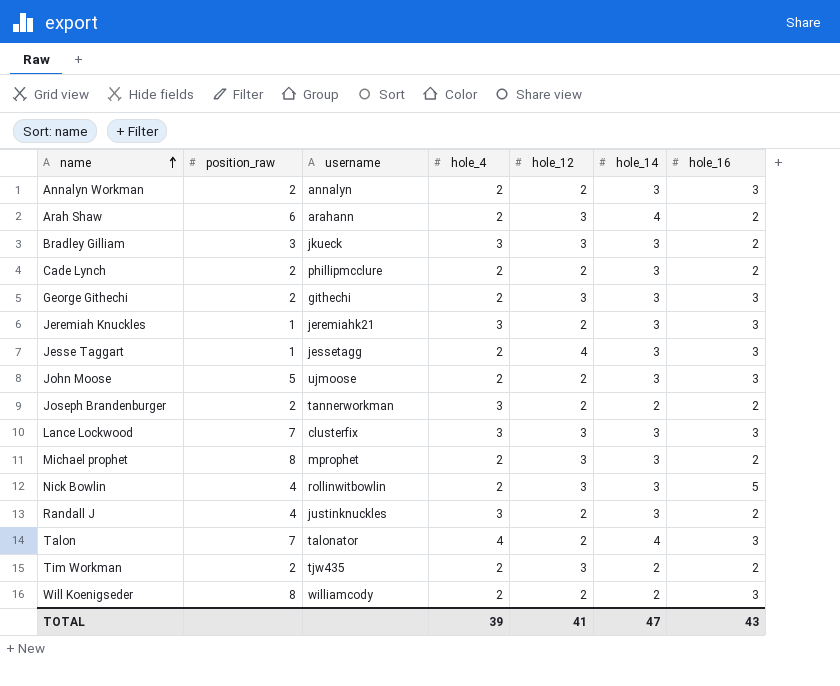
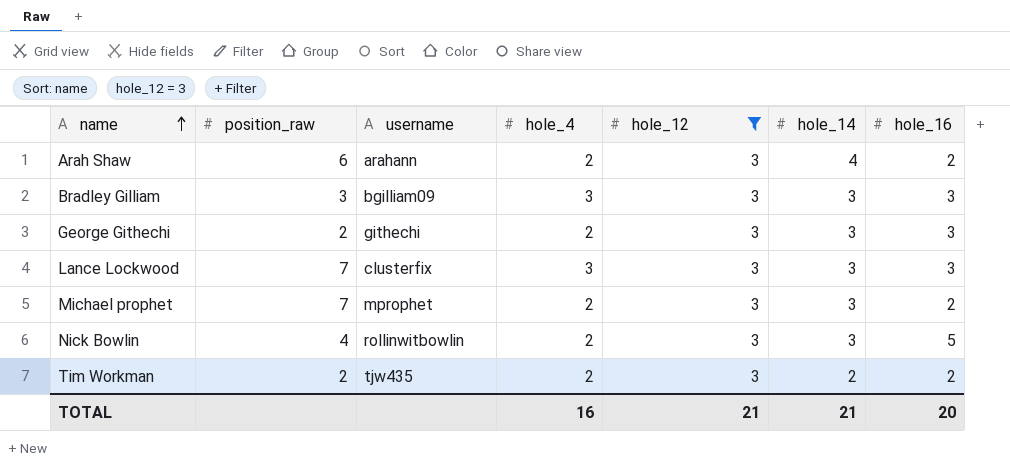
filter: none -> hole_12 = 3
Bradley Gilliam | username: jkueck -> bgilliam09
Bradley Gilliam | hole_16: 2 -> 3
Michael prophet | position_raw: 8 -> 7
TOTAL | hole_4: 39 -> 16
TOTAL | hole_12: 41 -> 21
TOTAL | hole_14: 47 -> 21
TOTAL | hole_16: 43 -> 20

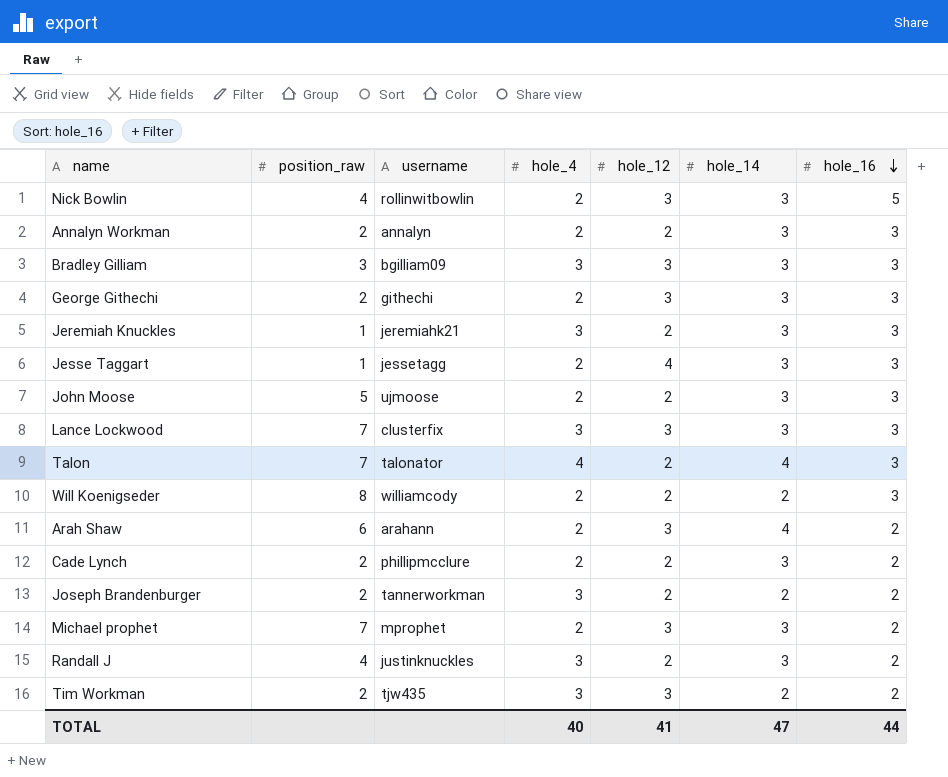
filter: hole_12 = 3 -> none
row order: name ascending -> hole_16 descending
Tim Workman | hole_4: 2 -> 3
TOTAL | hole_4: 16 -> 40
TOTAL | hole_12: 21 -> 41
TOTAL | hole_14: 21 -> 47
TOTAL | hole_16: 20 -> 44

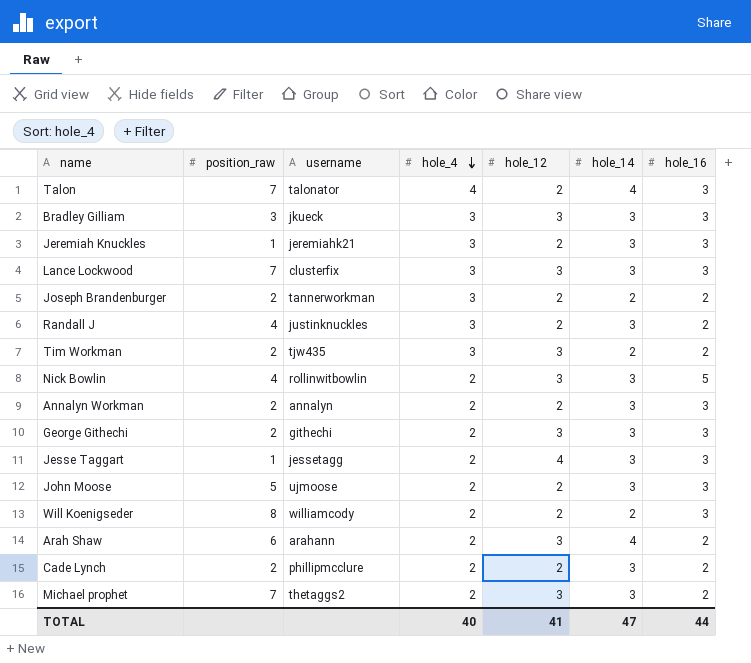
row order: hole_16 descending -> hole_4 descending
Bradley Gilliam | username: bgilliam09 -> jkueck
Michael prophet | username: mprophet -> thetaggs2

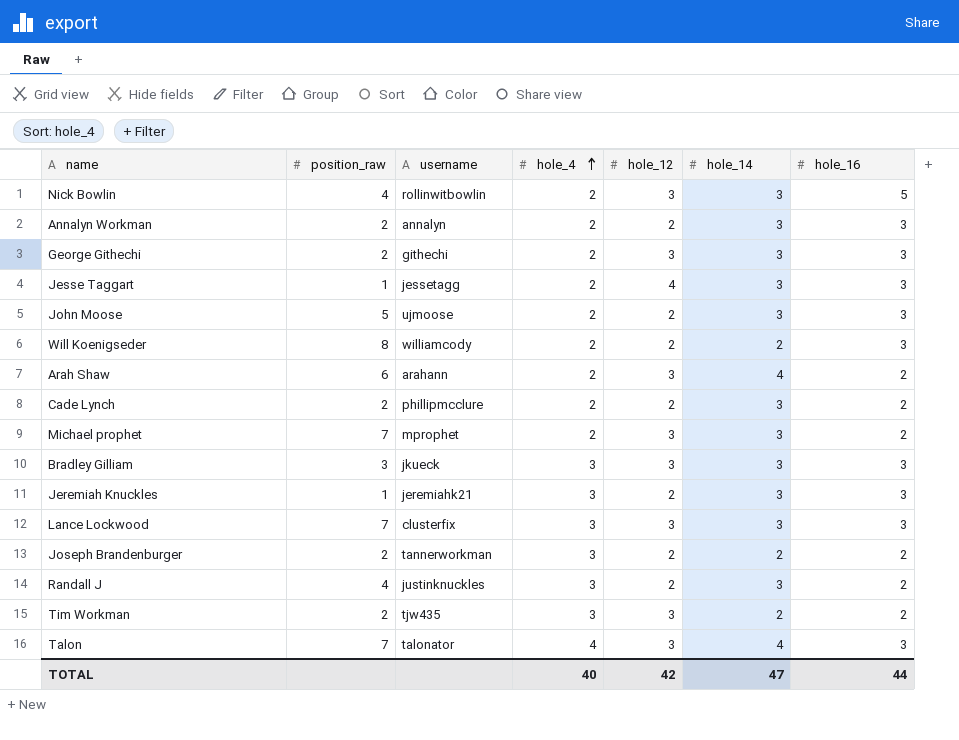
row order: hole_4 descending -> hole_4 ascending
Michael prophet | username: thetaggs2 -> mprophet
Talon | hole_12: 2 -> 3
TOTAL | hole_12: 41 -> 42

